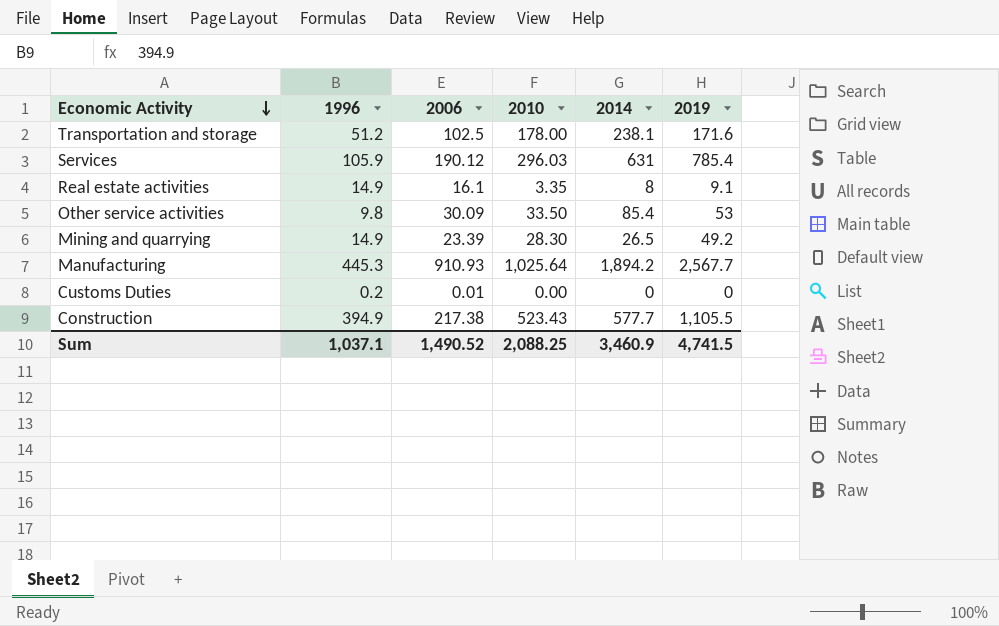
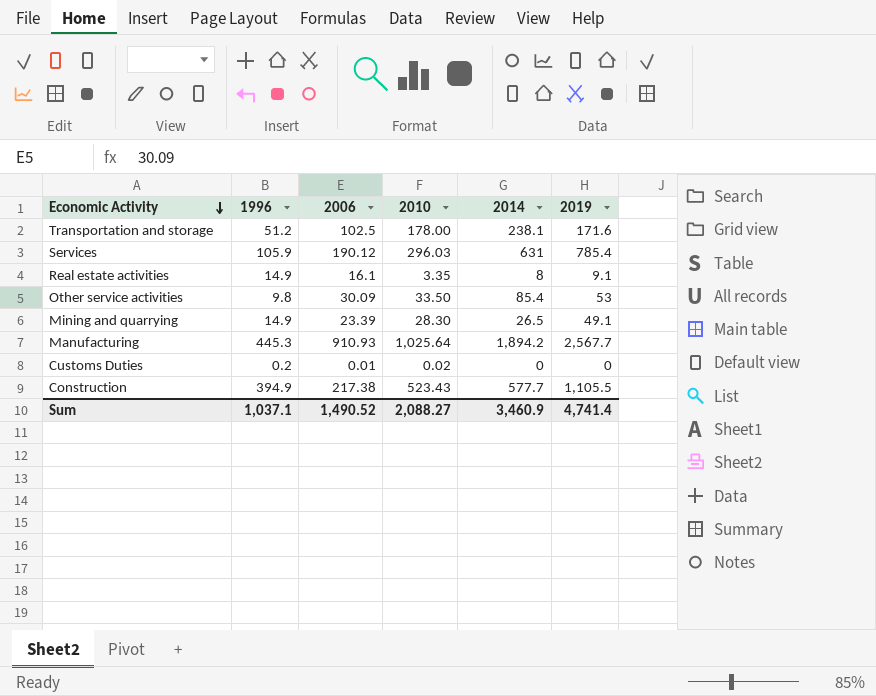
Mining and quarrying | 2019: 49.2 -> 49.1
Customs Duties | 2010: 0.00 -> 0.02
Sum | 2010: 2,088.25 -> 2,088.27
Sum | 2019: 4,741.5 -> 4,741.4

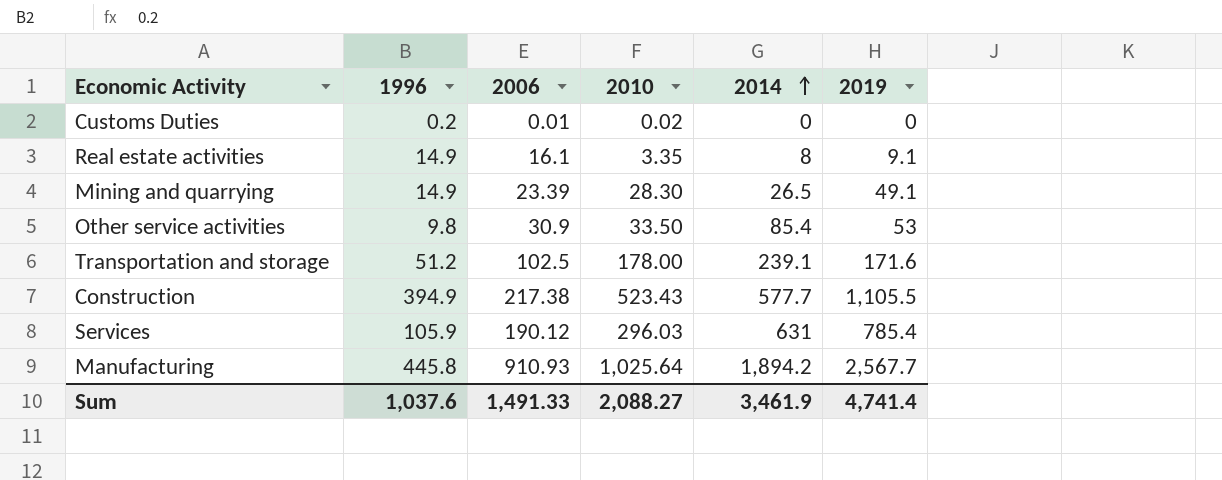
row order: Economic Activity descending -> 2014 ascending
Other service activities | 2006: 30.09 -> 30.9
Transportation and storage | 2014: 238.1 -> 239.1
Manufacturing | 1996: 445.3 -> 445.8
Sum | 1996: 1,037.1 -> 1,037.6
Sum | 2006: 1,490.52 -> 1,491.33
Sum | 2014: 3,460.9 -> 3,461.9

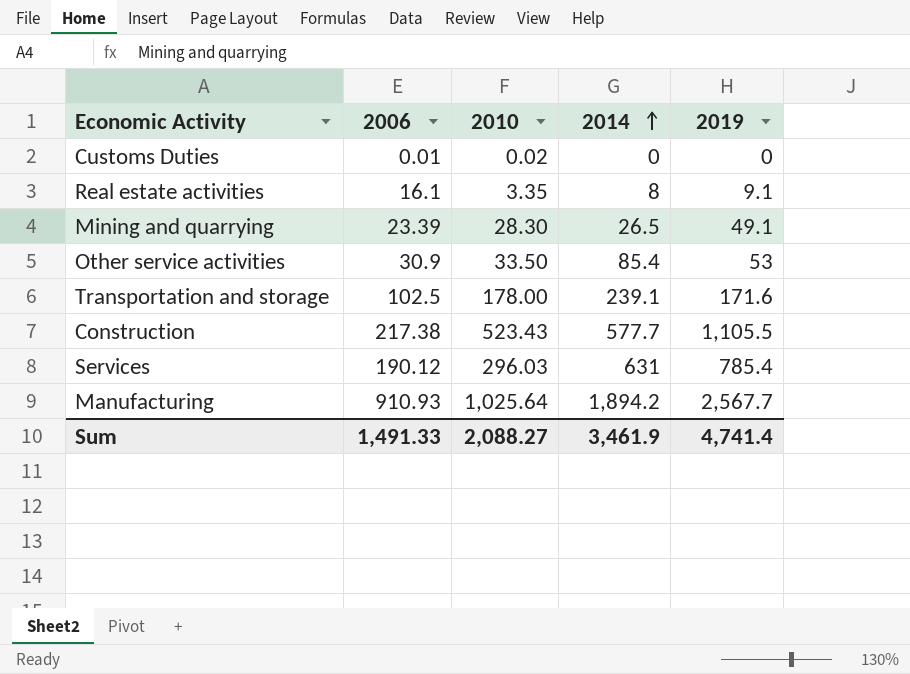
column 1996 | position: 2 -> none

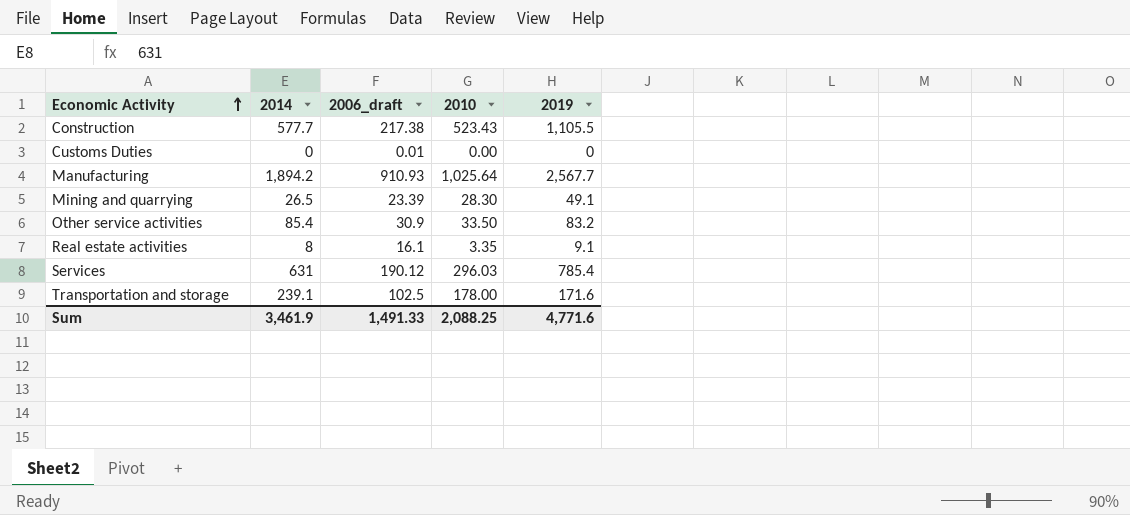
row order: 2014 ascending -> Economic Activity ascending
column 2014 | position: 4 -> 2
column name: 2006 -> 2006_draft
Customs Duties | 2010: 0.02 -> 0.00
Other service activities | 2019: 53 -> 83.2
Sum | 2010: 2,088.27 -> 2,088.25
Sum | 2019: 4,741.4 -> 4,771.6

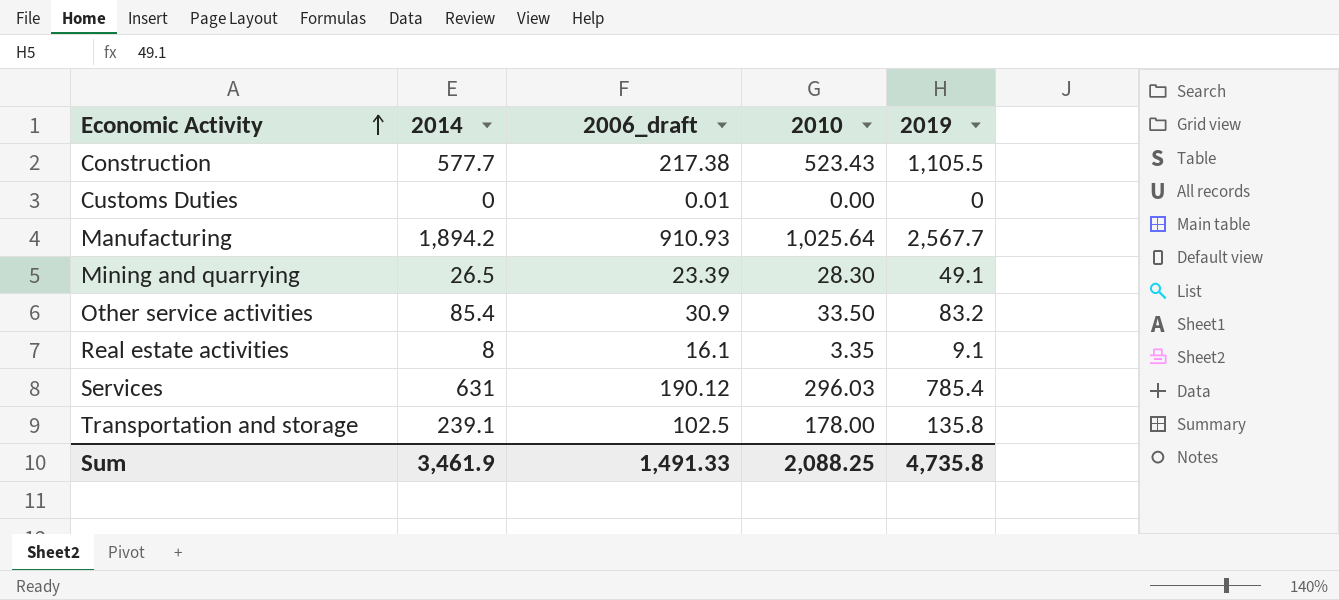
Transportation and storage | 2019: 171.6 -> 135.8
Sum | 2019: 4,771.6 -> 4,735.8

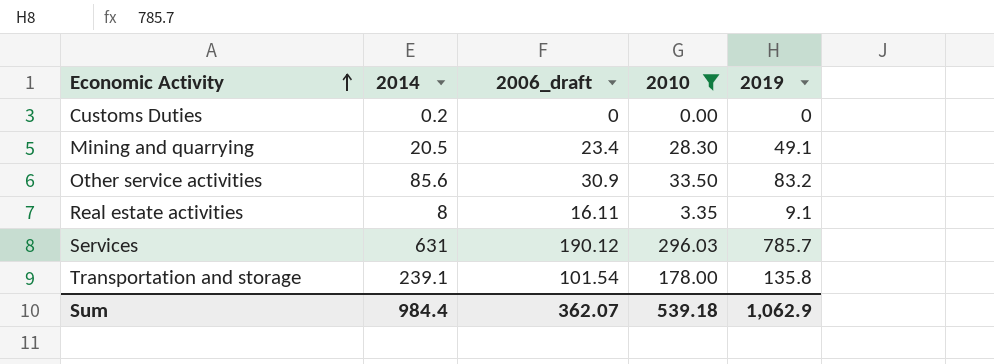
filter: none -> 2010 <= 296.03
Customs Duties | 2014: 0 -> 0.2
Customs Duties | 2006_draft: 0.01 -> 0
Mining and quarrying | 2014: 26.5 -> 20.5
Mining and quarrying | 2006_draft: 23.39 -> 23.4
Other service activities | 2014: 85.4 -> 85.6
Real estate activities | 2006_draft: 16.1 -> 16.11
Services | 2019: 785.4 -> 785.7
Transportation and storage | 2006_draft: 102.5 -> 101.54
Sum | 2014: 3,461.9 -> 984.4
Sum | 2006_draft: 1,491.33 -> 362.07
Sum | 2010: 2,088.25 -> 539.18
Sum | 2019: 4,735.8 -> 1,062.9

